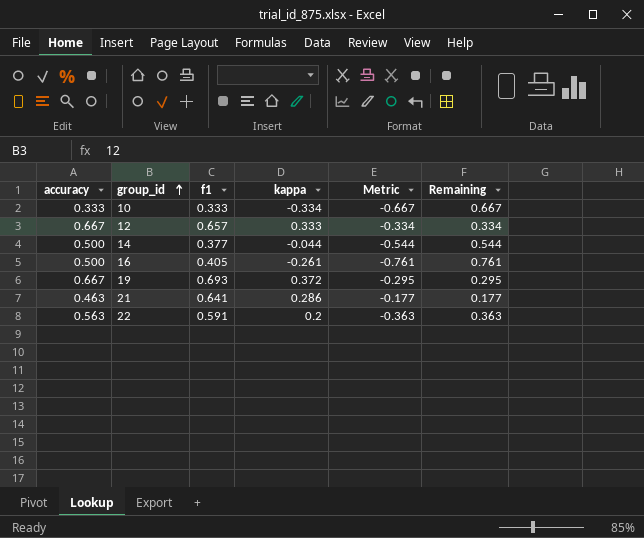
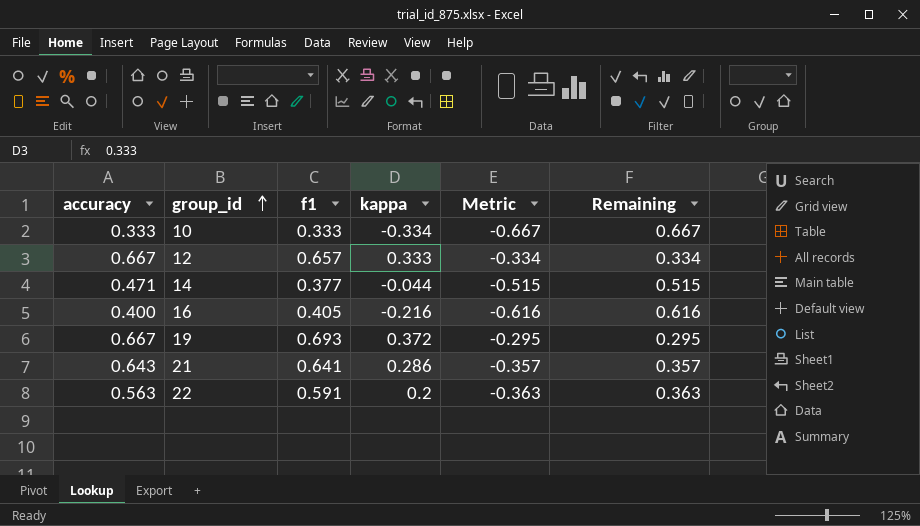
14 | accuracy: 0.500 -> 0.471
14 | Metric: -0.544 -> -0.515
14 | Remaining: 0.544 -> 0.515
16 | accuracy: 0.500 -> 0.400
16 | kappa: -0.261 -> -0.216
16 | Metric: -0.761 -> -0.616
16 | Remaining: 0.761 -> 0.616
21 | accuracy: 0.463 -> 0.643
21 | Metric: -0.177 -> -0.357
21 | Remaining: 0.177 -> 0.357

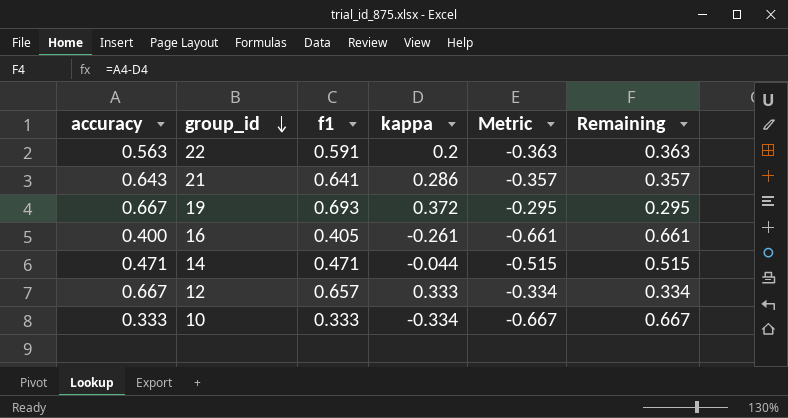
row order: group_id ascending -> group_id descending
16 | kappa: -0.216 -> -0.261
16 | Metric: -0.616 -> -0.661
16 | Remaining: 0.616 -> 0.661
14 | f1: 0.377 -> 0.471

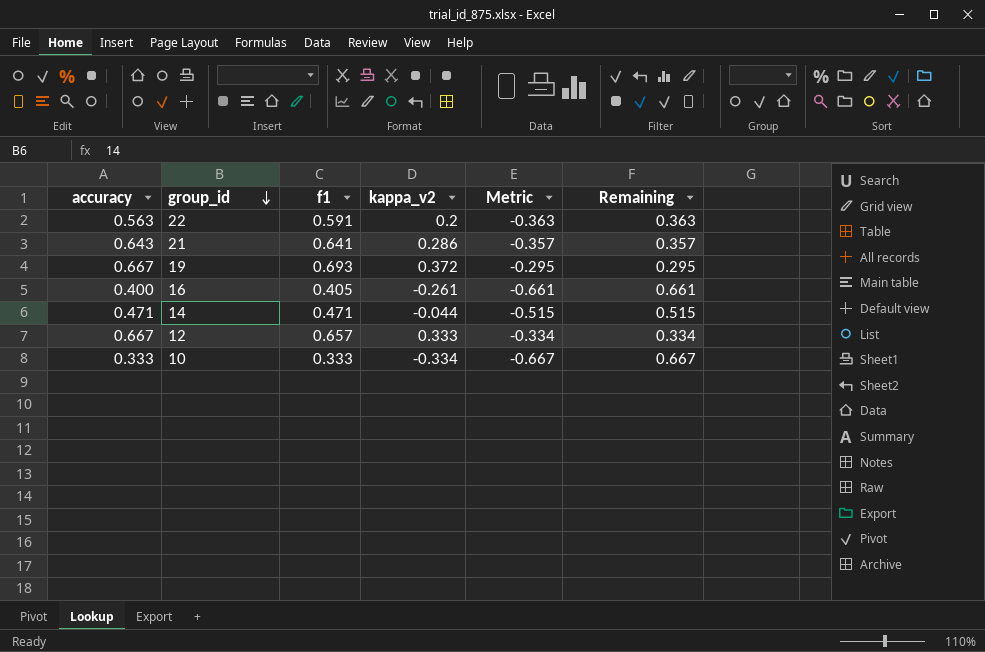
column name: kappa -> kappa_v2

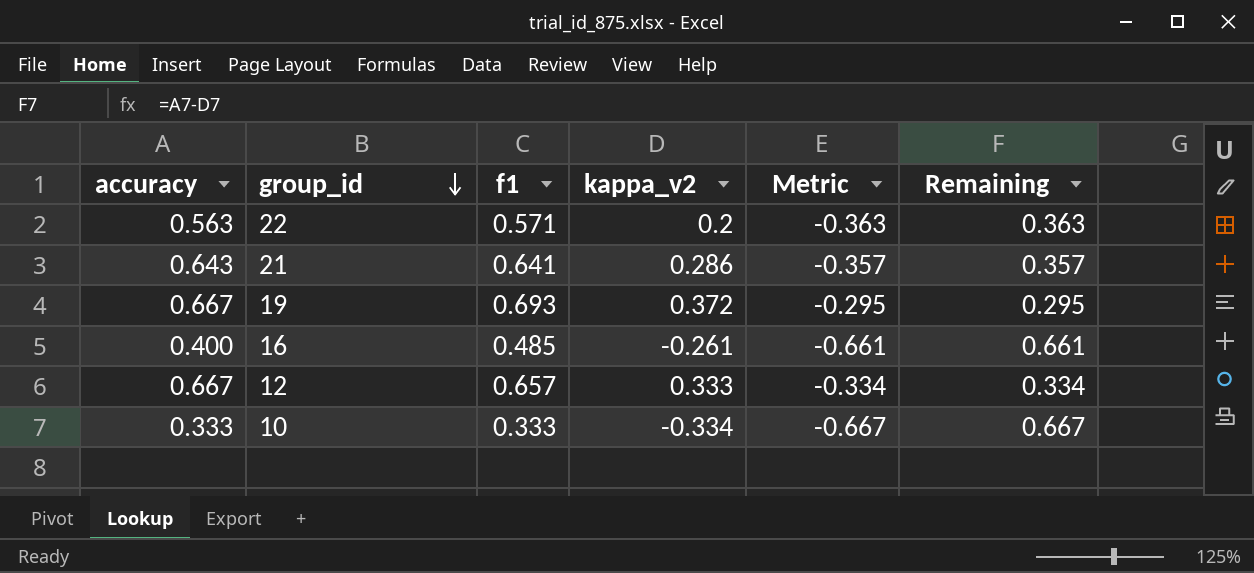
row 14: 0.471 | 0.471 | -0.044 | -0.515 | 0.515 -> none
22 | f1: 0.591 -> 0.571
16 | f1: 0.405 -> 0.485

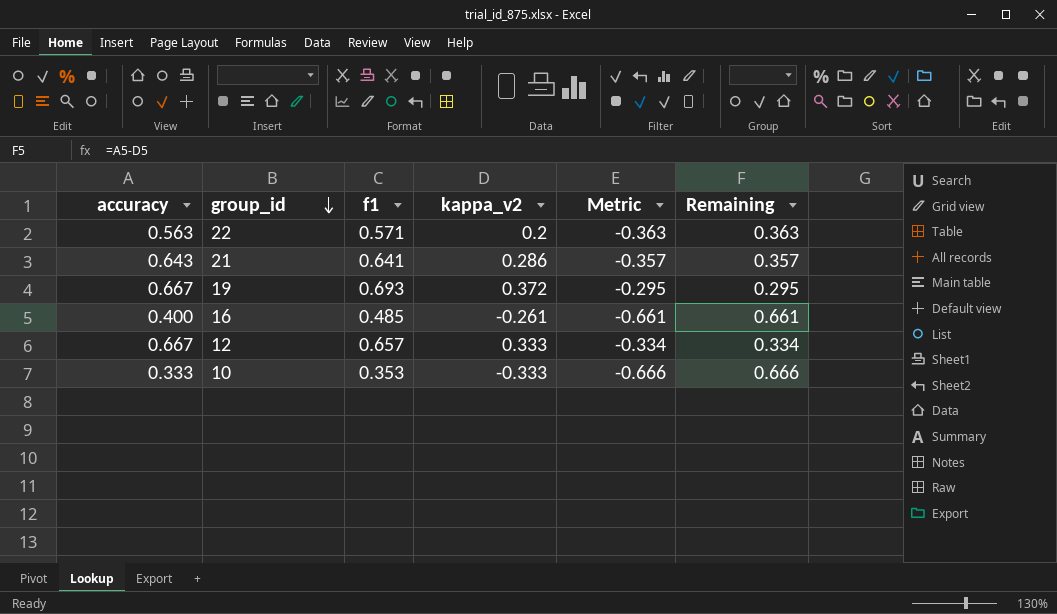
10 | f1: 0.333 -> 0.353
10 | kappa_v2: -0.334 -> -0.333
10 | Metric: -0.667 -> -0.666
10 | Remaining: 0.667 -> 0.666

